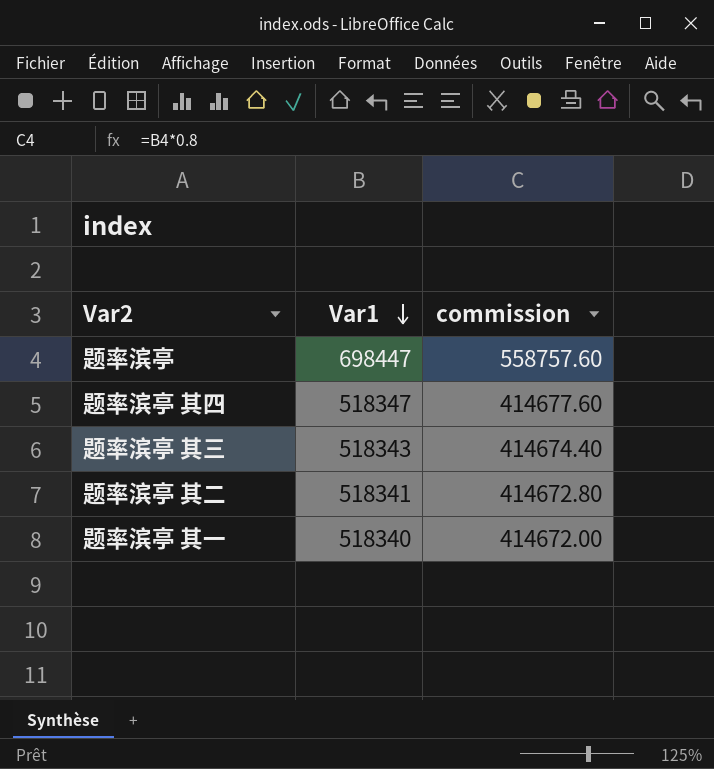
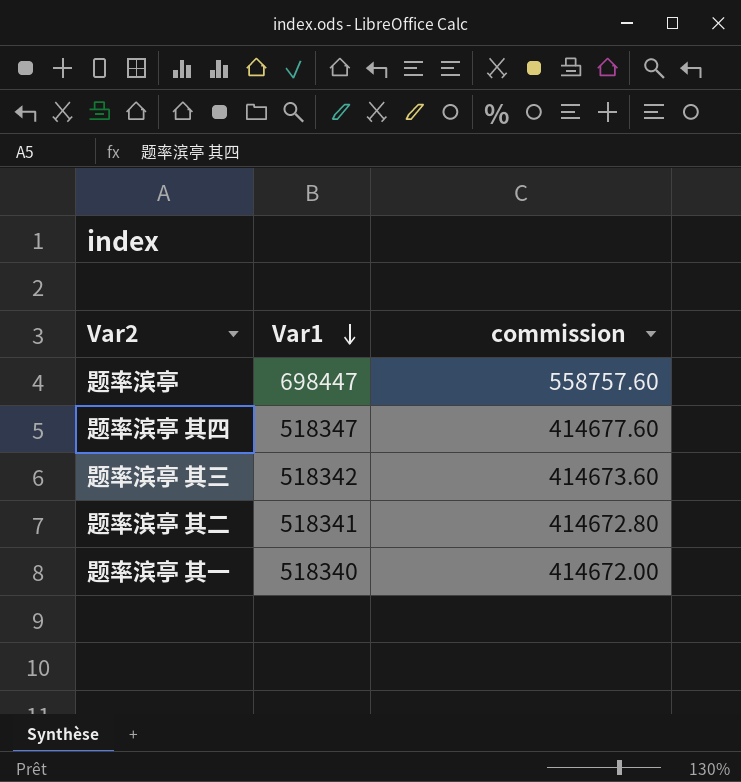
题率滨亭 其三 | Var1: 518343 -> 518342
题率滨亭 其三 | commission: 414674.40 -> 414673.60

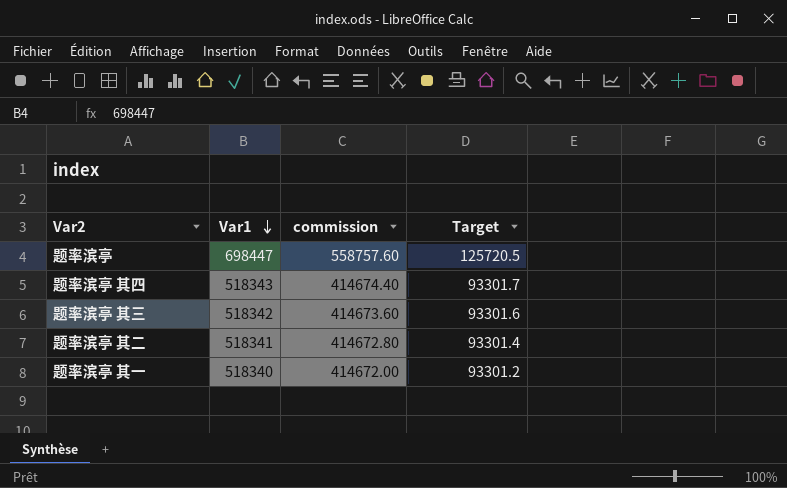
column Target | formula: none -> [Var1] * 0.18
题率滨亭 其四 | Var1: 518347 -> 518343
题率滨亭 其四 | commission: 414677.60 -> 414674.40

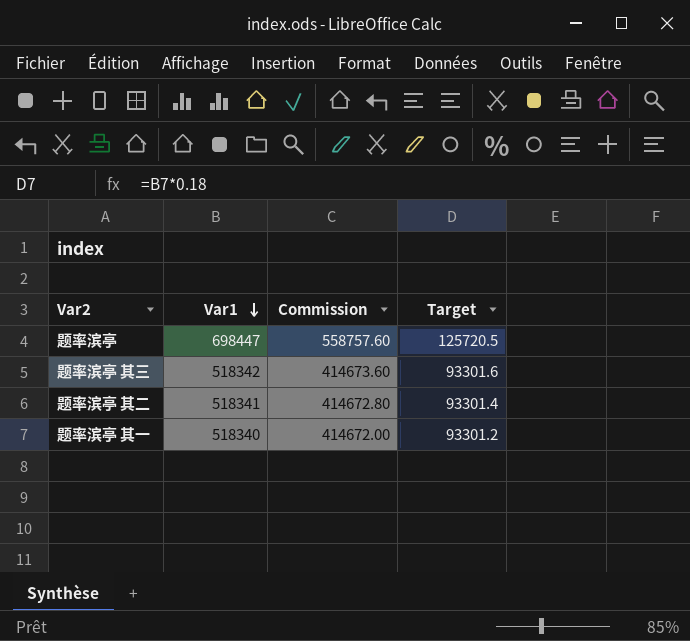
column name: commission -> Commission
row 题率滨亭 其四: 518343 | 414674.40 | 93301.7 -> none

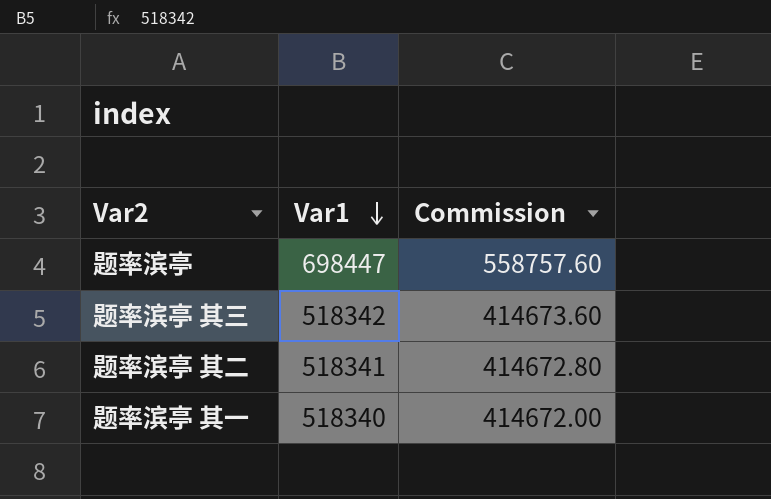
column Target | formula: [Var1] * 0.18 -> none

